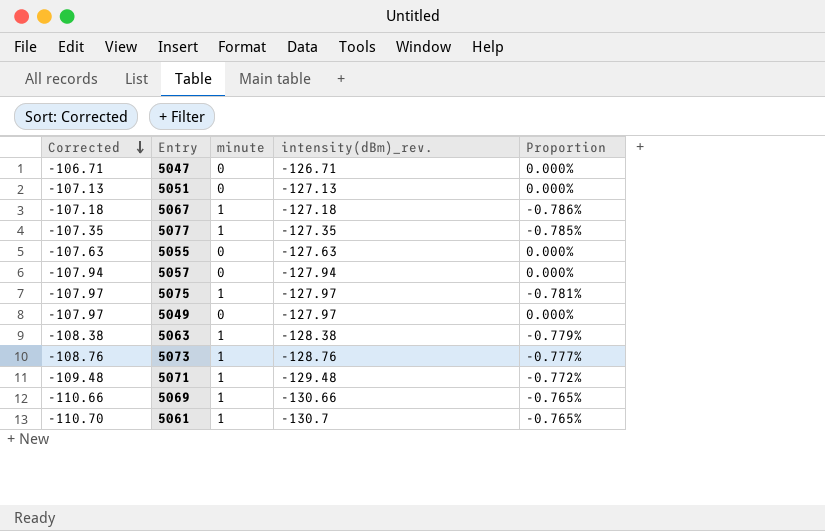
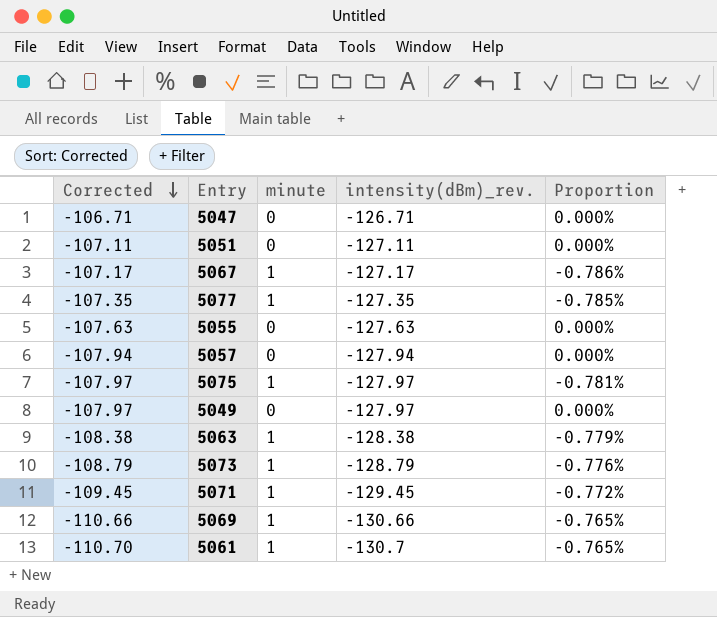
5051 | Corrected: -107.13 -> -107.11
5051 | intensity(dBm)_rev.: -127.13 -> -127.11
5067 | Corrected: -107.18 -> -107.17
5067 | intensity(dBm)_rev.: -127.18 -> -127.17
5073 | Corrected: -108.76 -> -108.79
5073 | intensity(dBm)_rev.: -128.76 -> -128.79
5073 | Proportion: -0.777% -> -0.776%
5071 | Corrected: -109.48 -> -109.45
5071 | intensity(dBm)_rev.: -129.48 -> -129.45

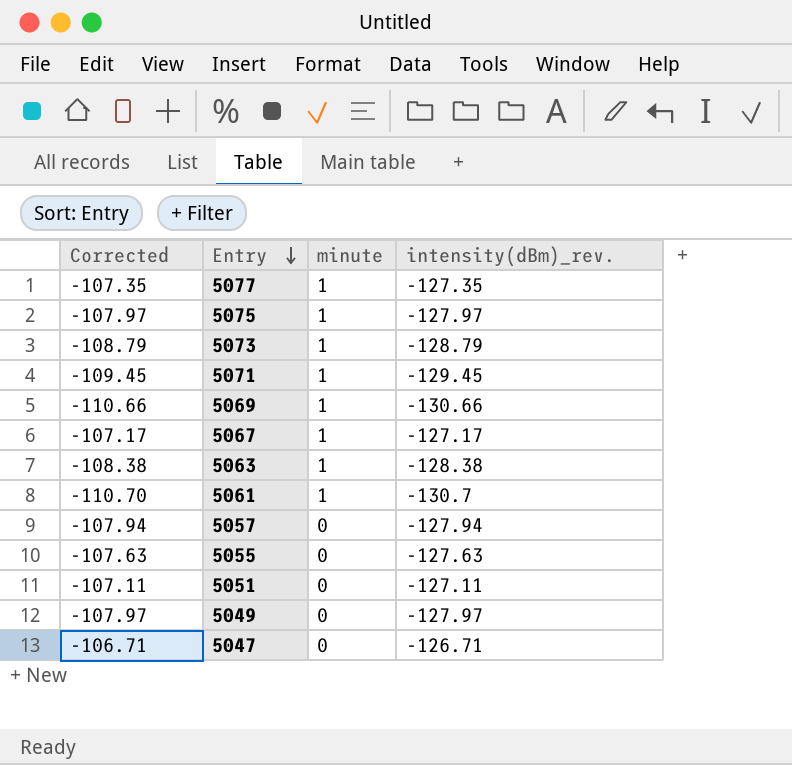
row order: Corrected descending -> Entry descending
column Proportion | formula: [minute] / [intensity(dBm)_rev.] -> none

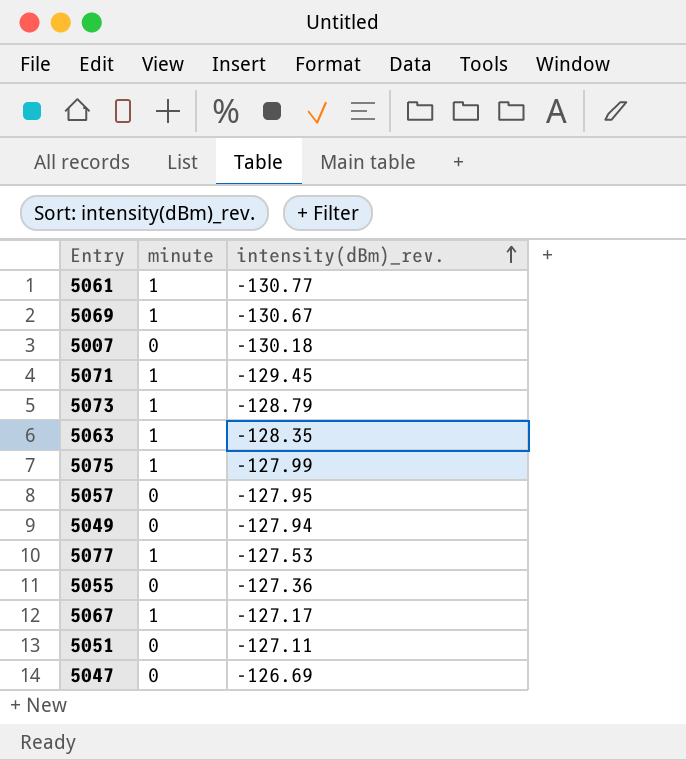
row order: Entry descending -> intensity(dBm)_rev. ascending
column Corrected | formula: [intensity(dBm)_rev.] + 20 -> none
5061 | intensity(dBm)_rev.: -130.7 -> -130.77
5069 | intensity(dBm)_rev.: -130.66 -> -130.67
row 5007: none -> 0 | -130.18
5063 | intensity(dBm)_rev.: -128.38 -> -128.35
5075 | intensity(dBm)_rev.: -127.97 -> -127.99
5057 | intensity(dBm)_rev.: -127.94 -> -127.95
5049 | intensity(dBm)_rev.: -127.97 -> -127.94
5077 | intensity(dBm)_rev.: -127.35 -> -127.53
5055 | intensity(dBm)_rev.: -127.63 -> -127.36
5047 | intensity(dBm)_rev.: -126.71 -> -126.69

